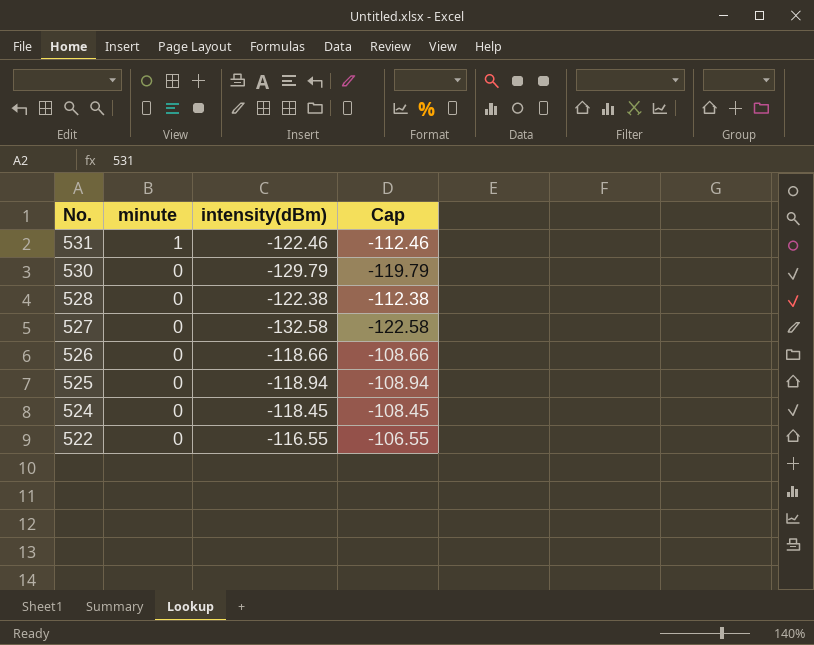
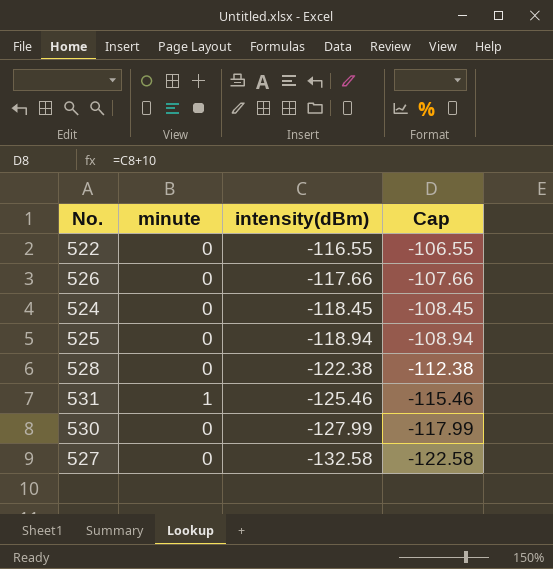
row order: No. descending -> intensity(dBm) descending
526 | intensity(dBm): -118.66 -> -117.66
526 | Cap: -108.66 -> -107.66
531 | intensity(dBm): -122.46 -> -125.46
531 | Cap: -112.46 -> -115.46
530 | intensity(dBm): -129.79 -> -127.99
530 | Cap: -119.79 -> -117.99

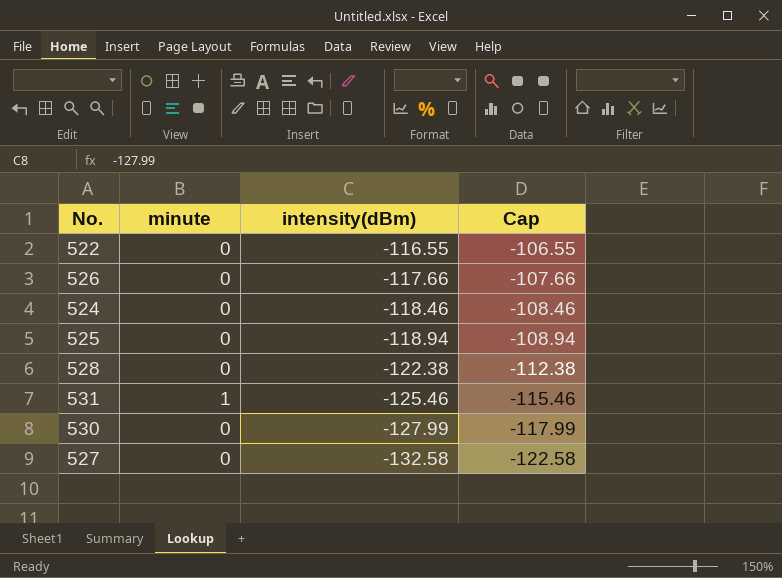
524 | intensity(dBm): -118.45 -> -118.46
524 | Cap: -108.45 -> -108.46

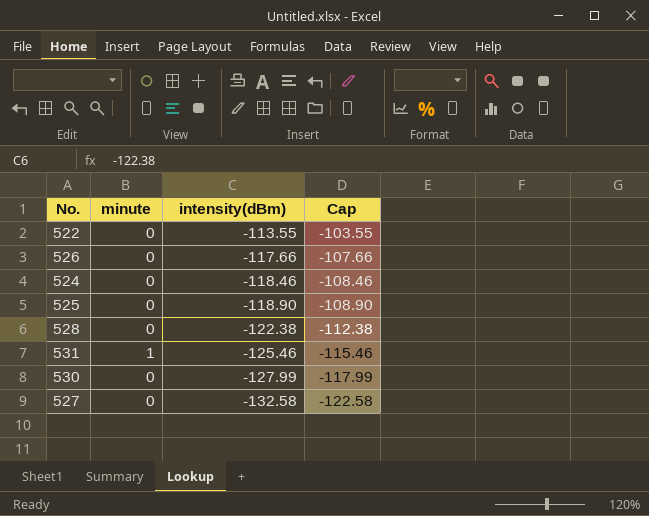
522 | intensity(dBm): -116.55 -> -113.55
522 | Cap: -106.55 -> -103.55
525 | intensity(dBm): -118.94 -> -118.90
525 | Cap: -108.94 -> -108.90

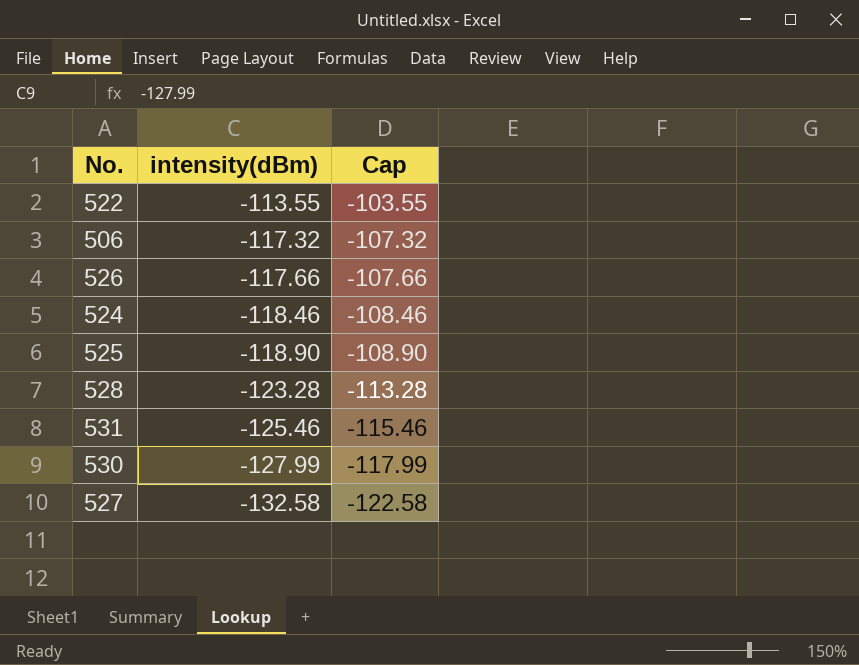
column minute | position: 2 -> none
row 506: none -> -117.32 | -107.32
528 | intensity(dBm): -122.38 -> -123.28
528 | Cap: -112.38 -> -113.28

